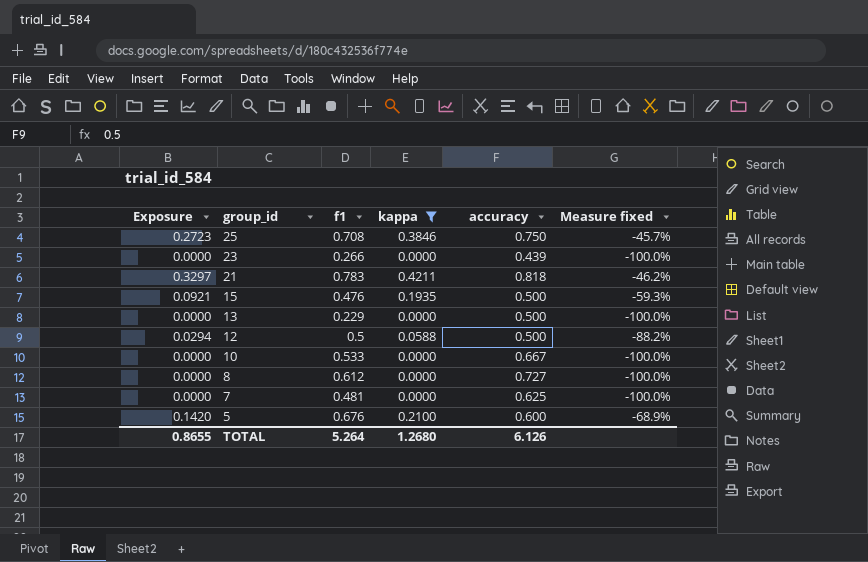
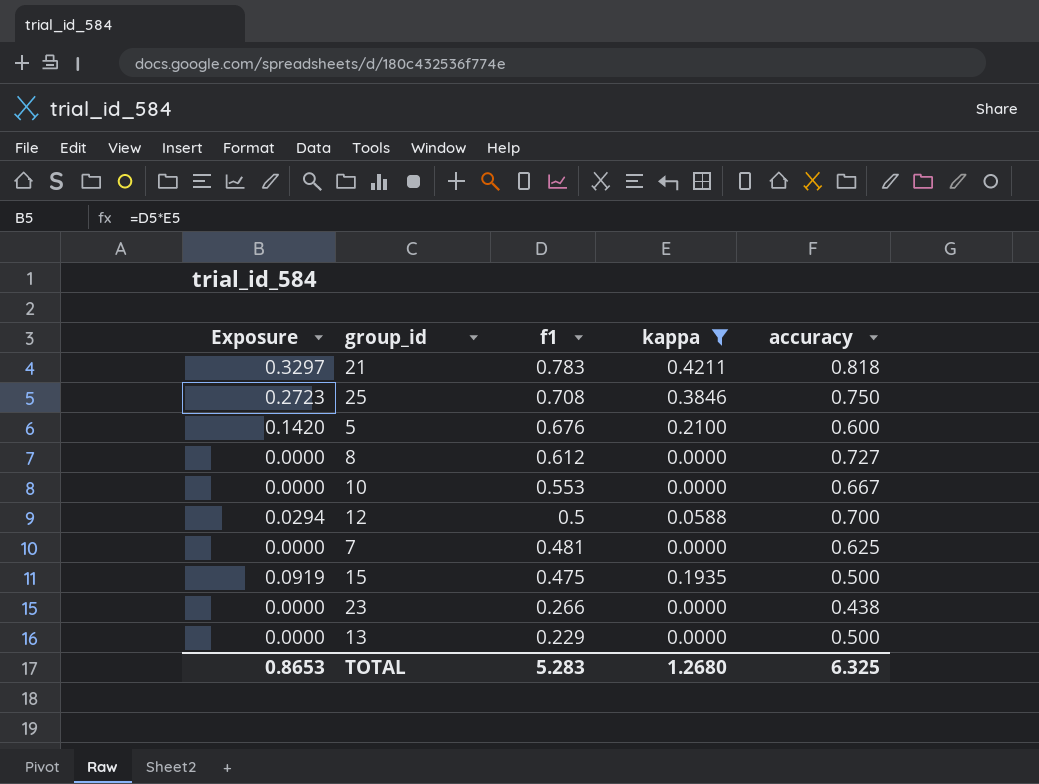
row order: group_id descending -> f1 descending
column Measure fixed | formula: ([kappa] - [f1]) / [f1] -> none
10 | f1: 0.533 -> 0.553
12 | accuracy: 0.500 -> 0.700
15 | Exposure: 0.0921 -> 0.0919
15 | f1: 0.476 -> 0.475
23 | accuracy: 0.439 -> 0.438
TOTAL | Exposure: 0.8655 -> 0.8653
TOTAL | f1: 5.264 -> 5.283
TOTAL | accuracy: 6.126 -> 6.325

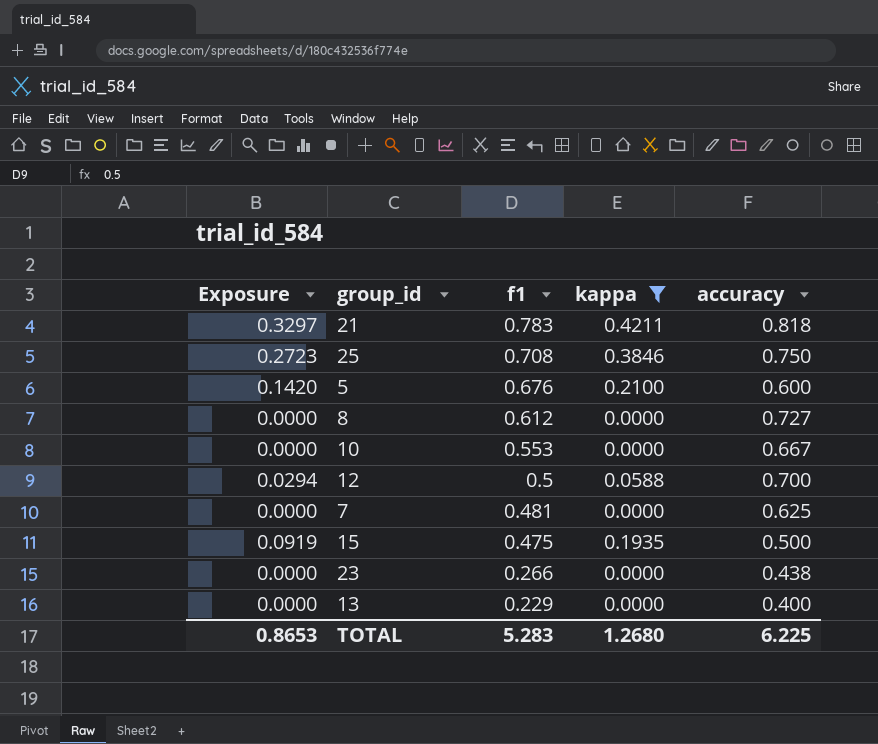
13 | accuracy: 0.500 -> 0.400
TOTAL | accuracy: 6.325 -> 6.225

